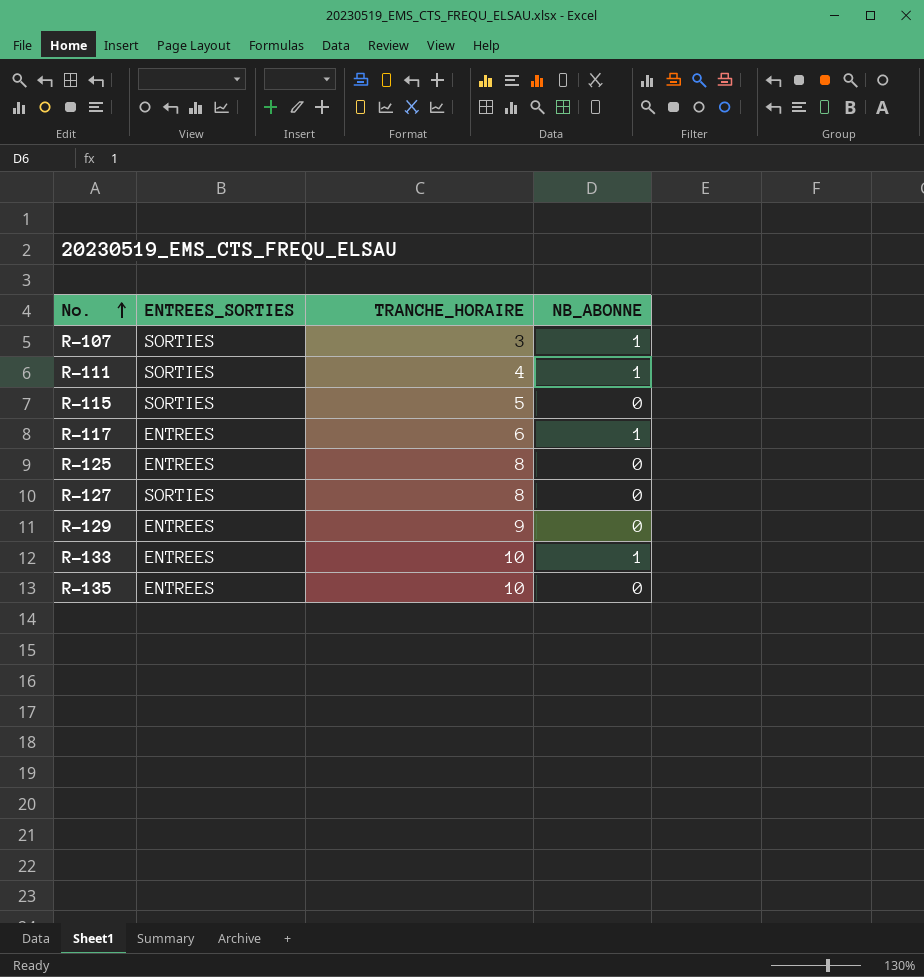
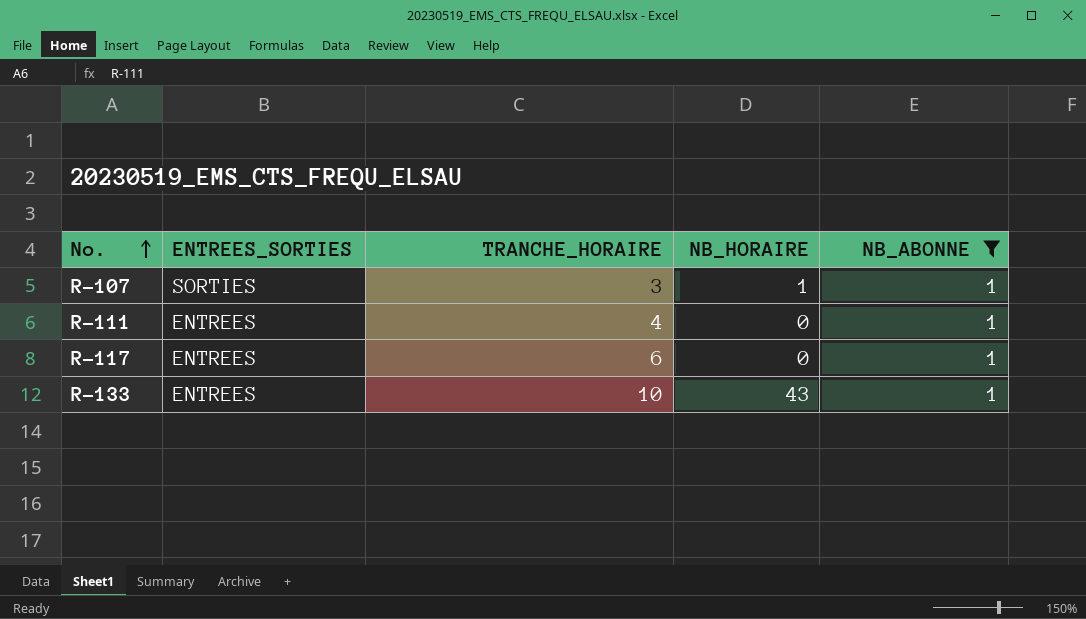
filter: none -> NB_ABONNE = 1
column NB_HORAIRE | position: none -> 4
R-111 | ENTREES_SORTIES: SORTIES -> ENTREES

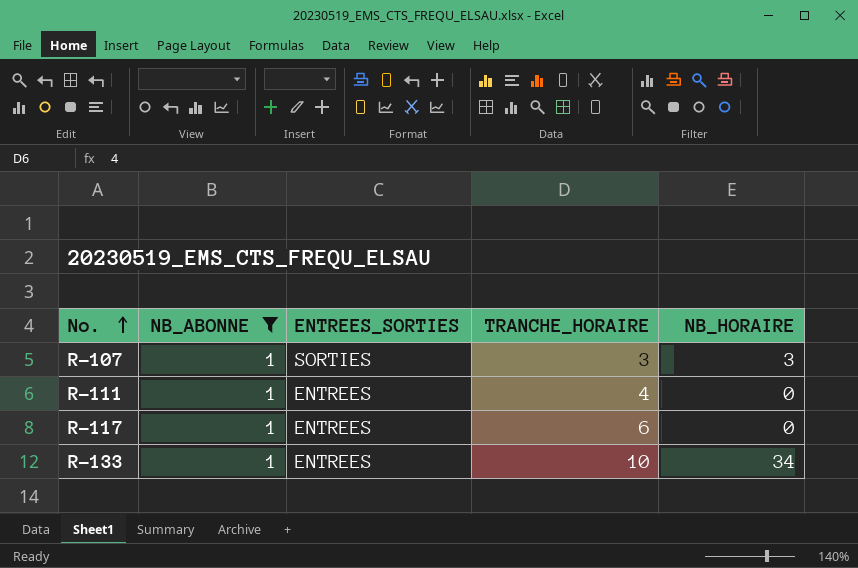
column NB_ABONNE | position: 5 -> 2
R-107 | NB_HORAIRE: 1 -> 3
R-133 | NB_HORAIRE: 43 -> 34

